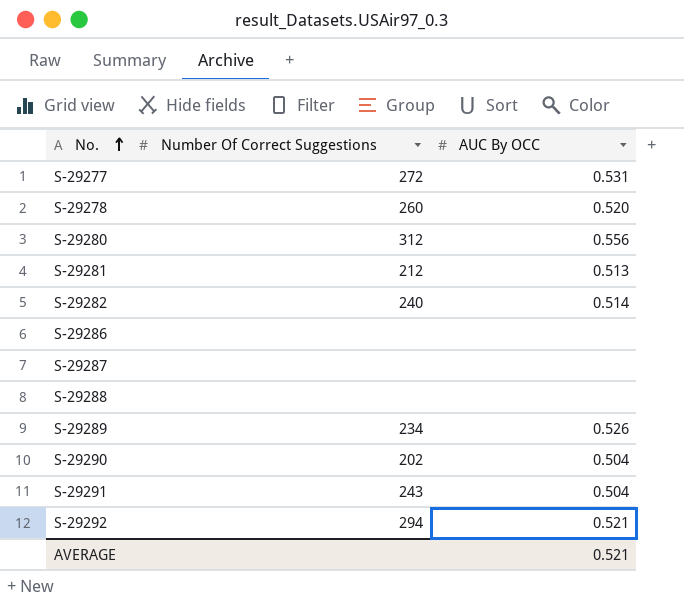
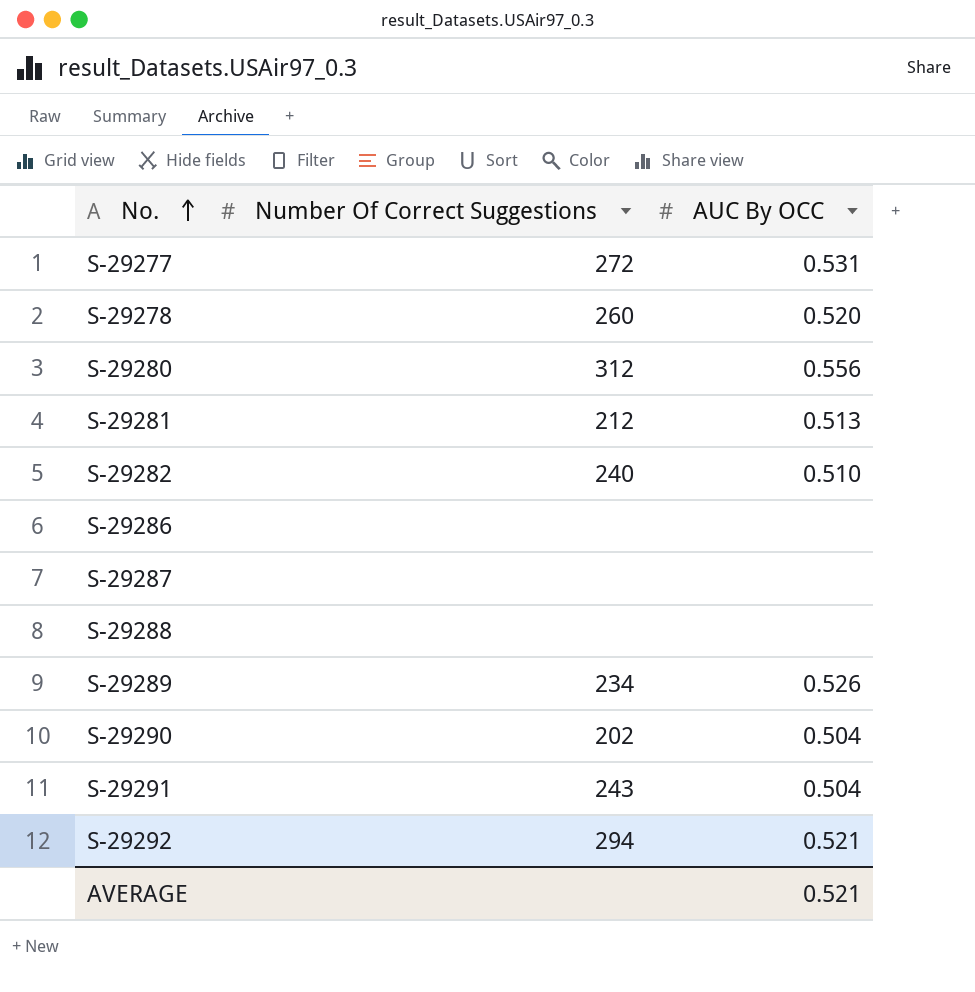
S-29282 | AUC By OCC: 0.514 -> 0.510

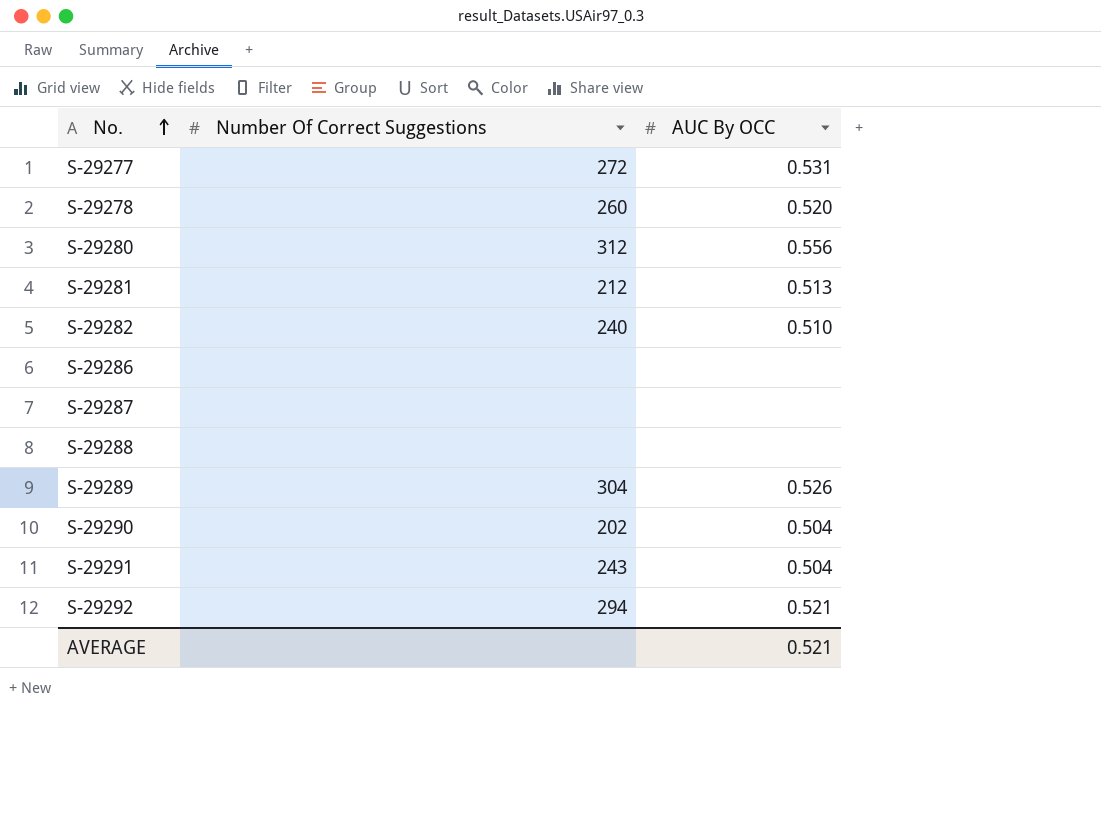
S-29289 | Number Of Correct Suggestions: 234 -> 304

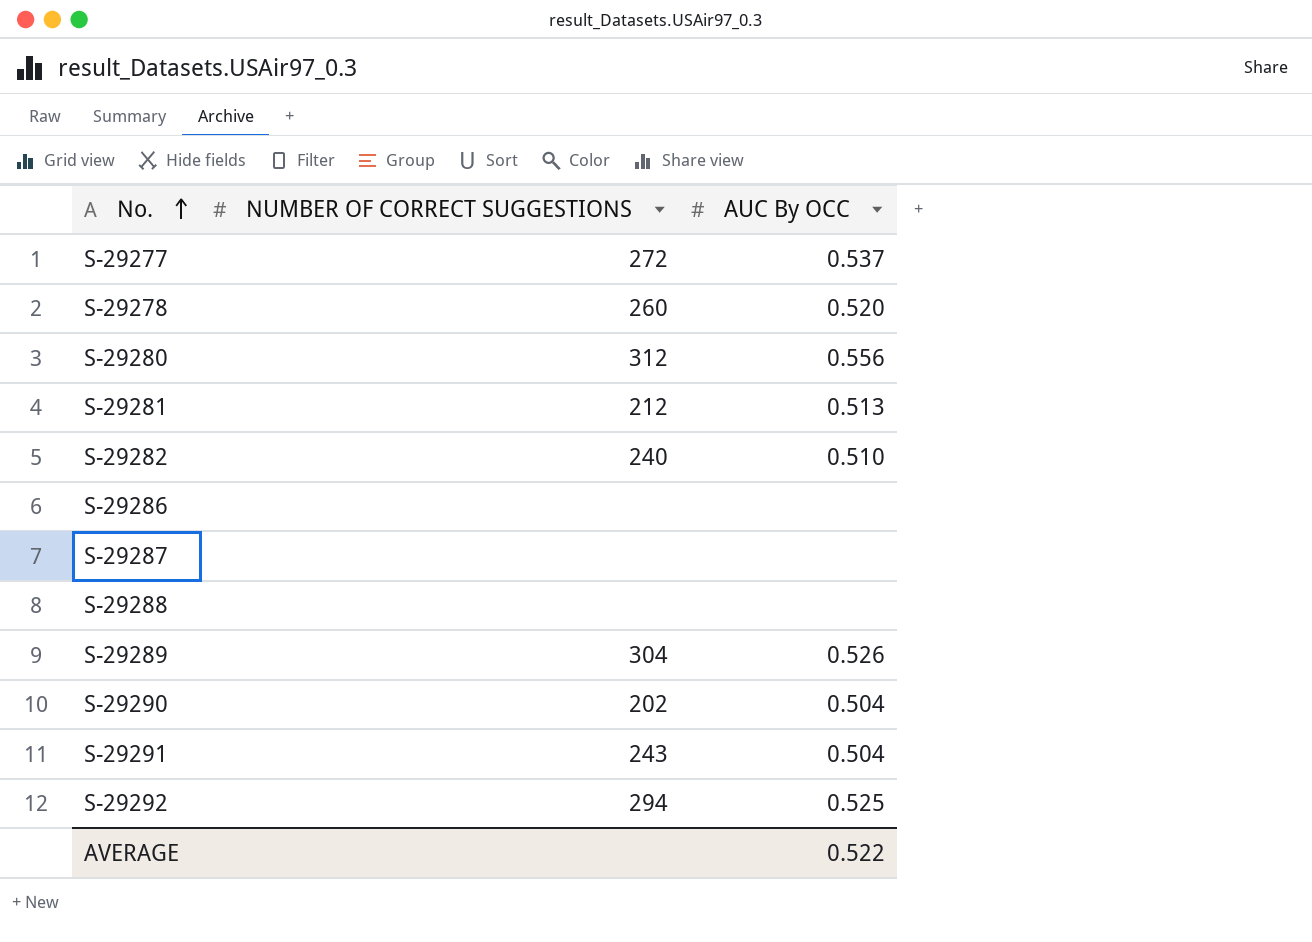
column name: Number Of Correct Suggestions -> NUMBER OF CORRECT SUGGESTIONS
S-29277 | AUC By OCC: 0.531 -> 0.537
S-29292 | AUC By OCC: 0.521 -> 0.525
AVERAGE | AUC By OCC: 0.521 -> 0.522

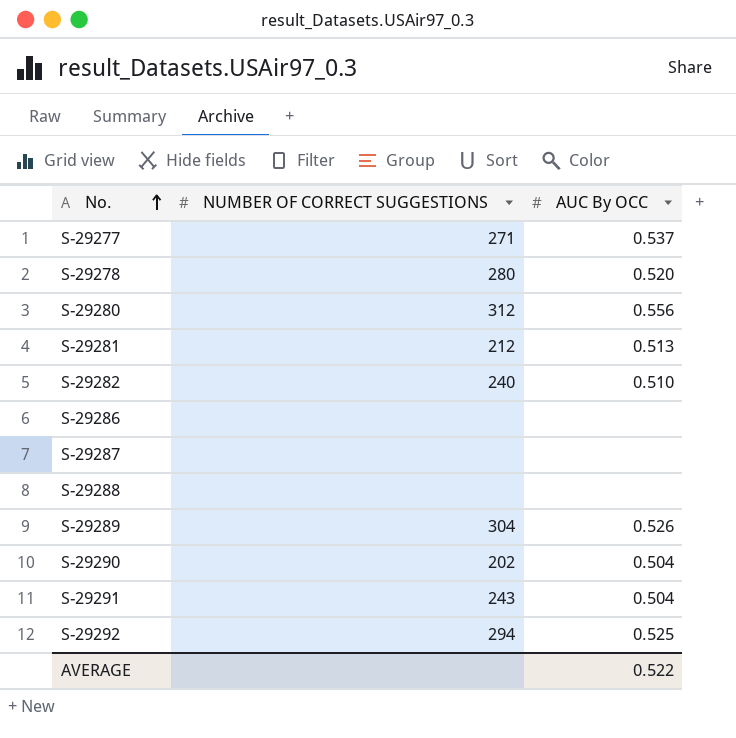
S-29277 | NUMBER OF CORRECT SUGGESTIONS: 272 -> 271
S-29278 | NUMBER OF CORRECT SUGGESTIONS: 260 -> 280

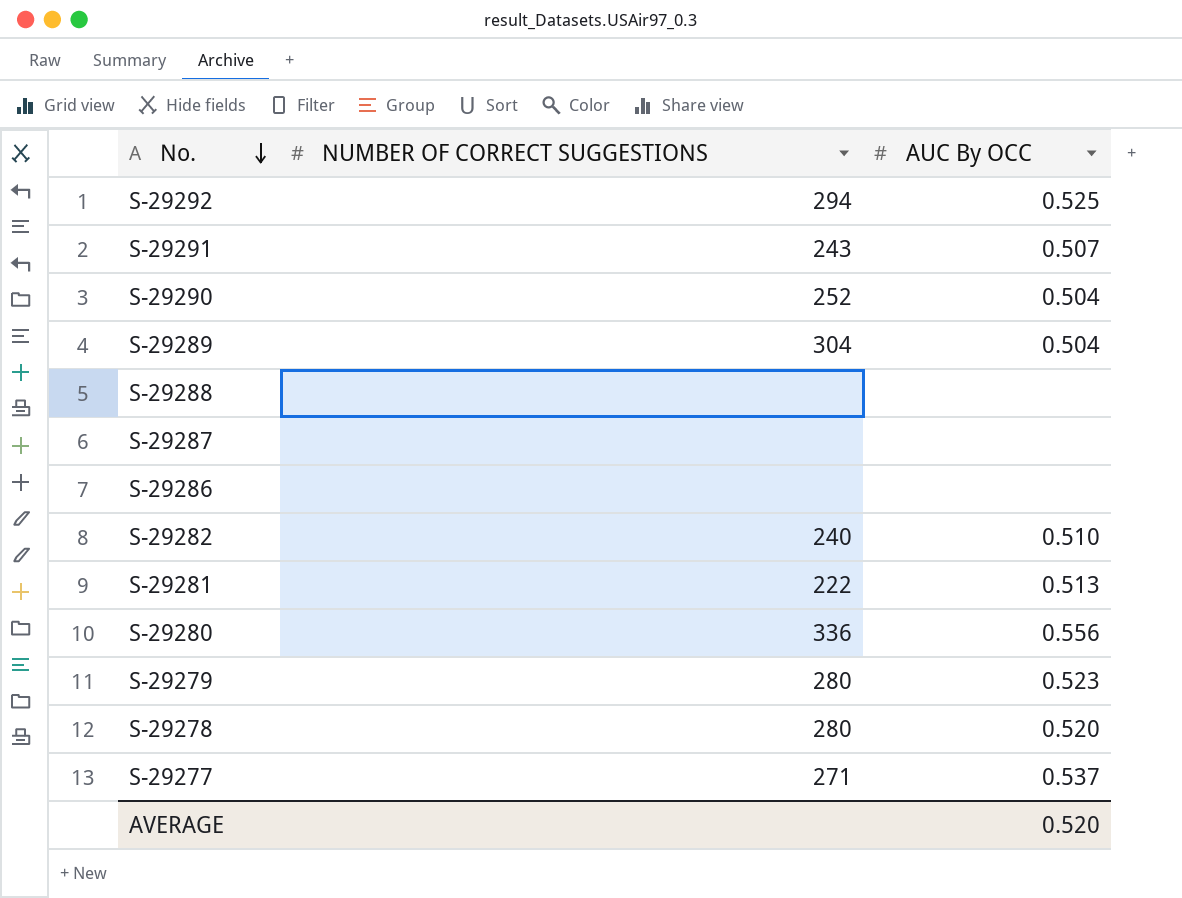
row order: No. ascending -> No. descending
S-29291 | AUC By OCC: 0.504 -> 0.507
S-29290 | NUMBER OF CORRECT SUGGESTIONS: 202 -> 252
S-29289 | AUC By OCC: 0.526 -> 0.504
S-29281 | NUMBER OF CORRECT SUGGESTIONS: 212 -> 222
S-29280 | NUMBER OF CORRECT SUGGESTIONS: 312 -> 336
row S-29279: none -> 280 | 0.523
AVERAGE | AUC By OCC: 0.522 -> 0.520

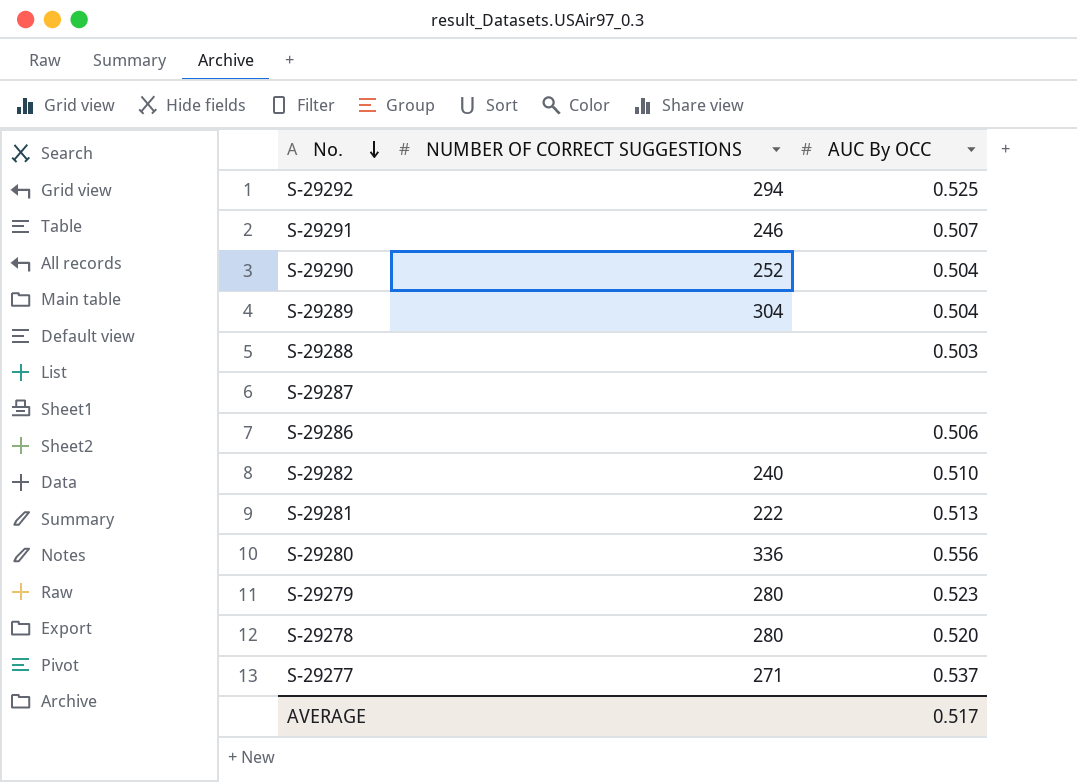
S-29291 | NUMBER OF CORRECT SUGGESTIONS: 243 -> 246
S-29288 | AUC By OCC: none -> 0.503
S-29286 | AUC By OCC: none -> 0.506
AVERAGE | AUC By OCC: 0.520 -> 0.517

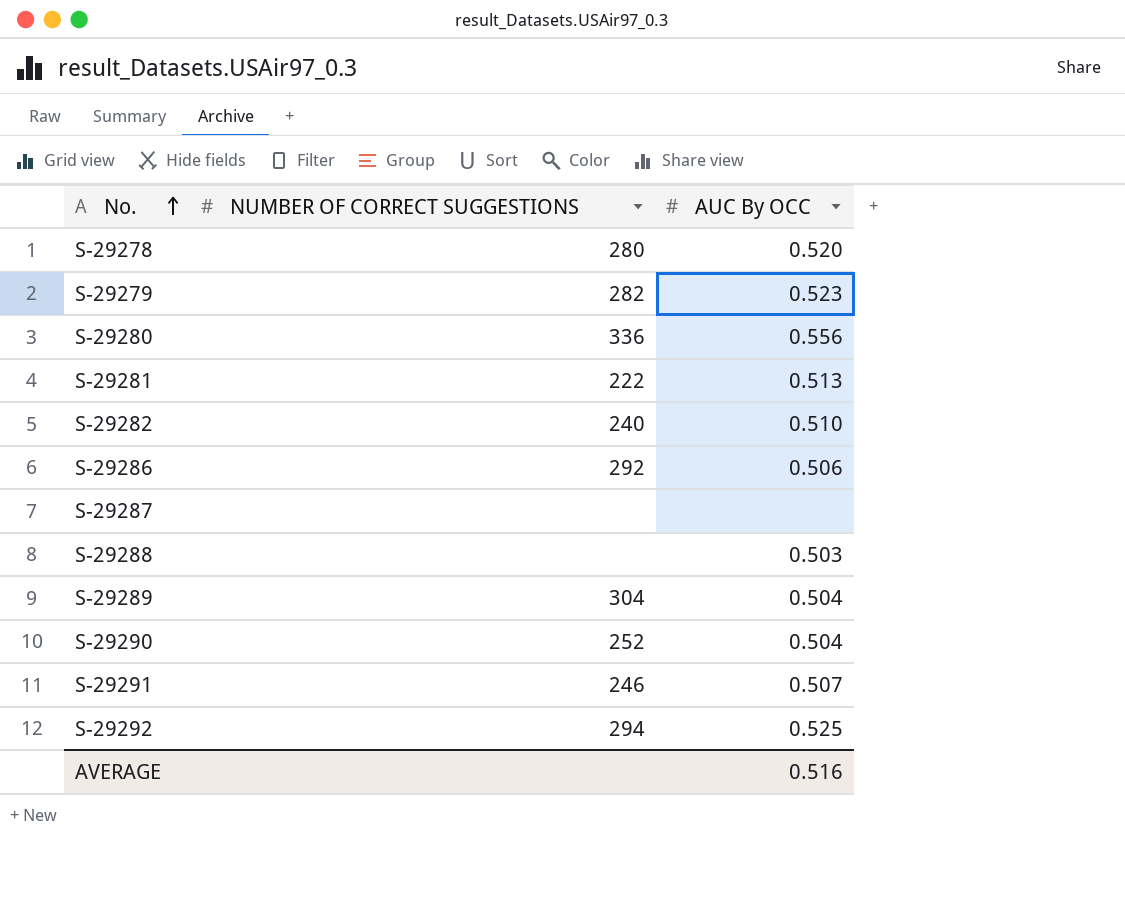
row order: No. descending -> No. ascending
row S-29277: 271 | 0.537 -> none
S-29279 | NUMBER OF CORRECT SUGGESTIONS: 280 -> 282
S-29286 | NUMBER OF CORRECT SUGGESTIONS: none -> 292
AVERAGE | AUC By OCC: 0.517 -> 0.516

